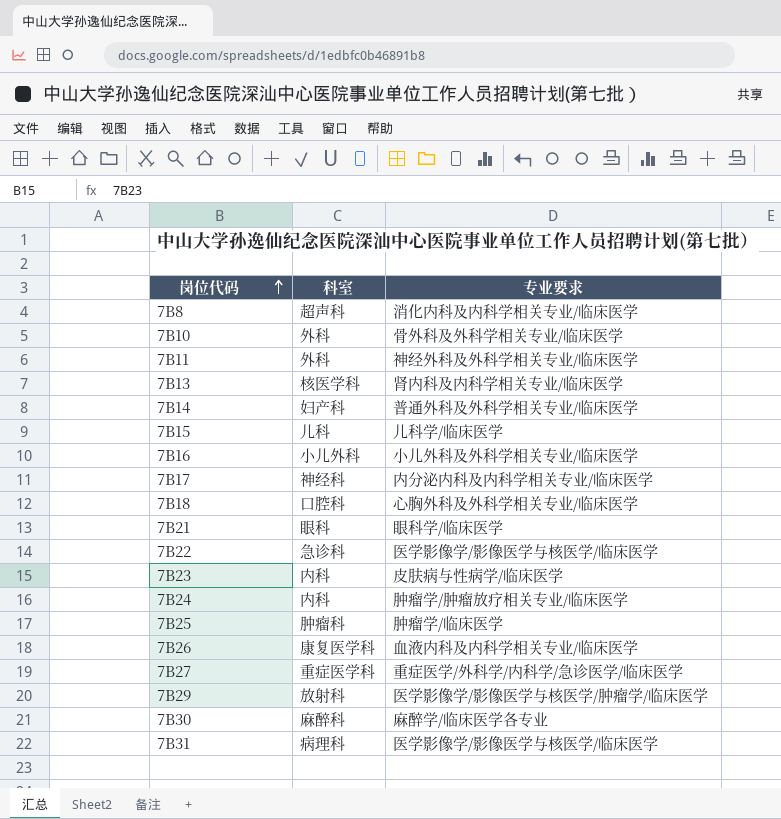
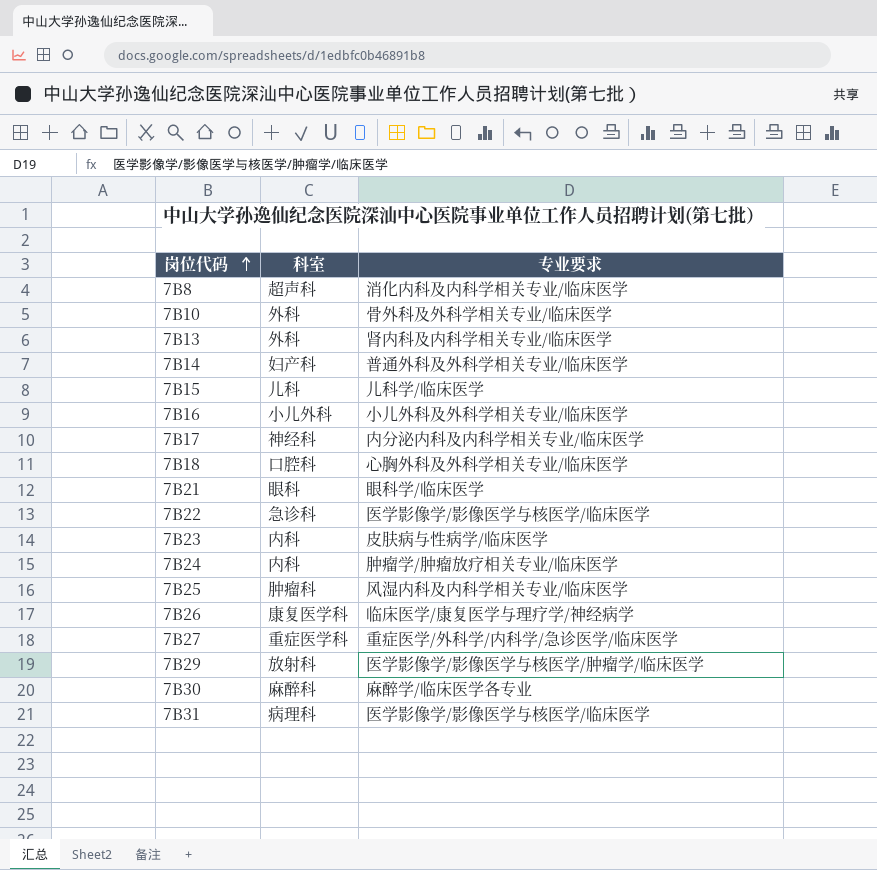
row 7B11: 外科 | 神经外科及外科学相关专业/临床医学 -> none
7B13 | 科室: 核医学科 -> 外科
7B25 | 专业要求: 肿瘤学/临床医学 -> 风湿内科及内科学相关专业/临床医学
7B26 | 专业要求: 血液内科及内科学相关专业/临床医学 -> 临床医学/康复医学与理疗学/神经病学

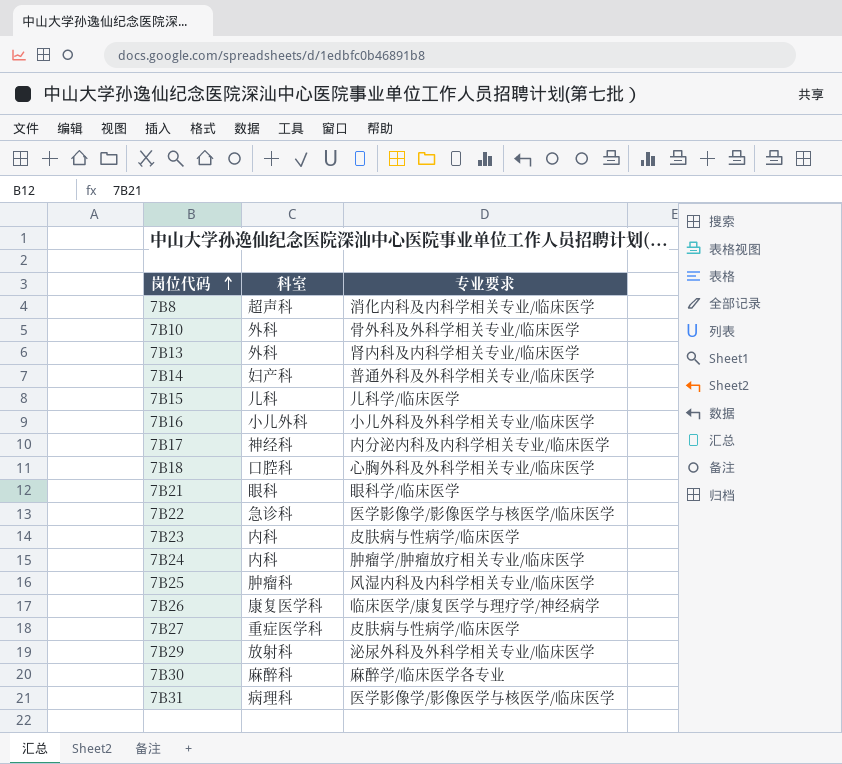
7B27 | 专业要求: 重症医学/外科学/内科学/急诊医学/临床医学 -> 皮肤病与性病学/临床医学
7B29 | 专业要求: 医学影像学/影像医学与核医学/肿瘤学/临床医学 -> 泌尿外科及外科学相关专业/临床医学

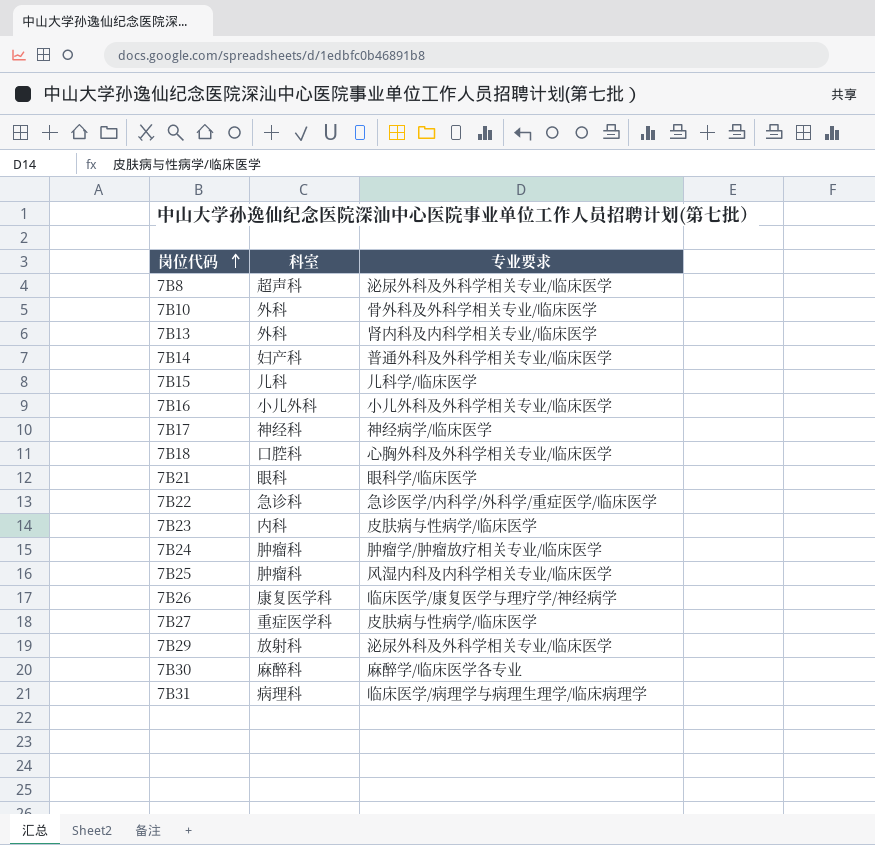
7B8 | 专业要求: 消化内科及内科学相关专业/临床医学 -> 泌尿外科及外科学相关专业/临床医学
7B17 | 专业要求: 内分泌内科及内科学相关专业/临床医学 -> 神经病学/临床医学
7B22 | 专业要求: 医学影像学/影像医学与核医学/临床医学 -> 急诊医学/内科学/外科学/重症医学/临床医学
7B24 | 科室: 内科 -> 肿瘤科
7B31 | 专业要求: 医学影像学/影像医学与核医学/临床医学 -> 临床医学/病理学与病理生理学/临床病理学

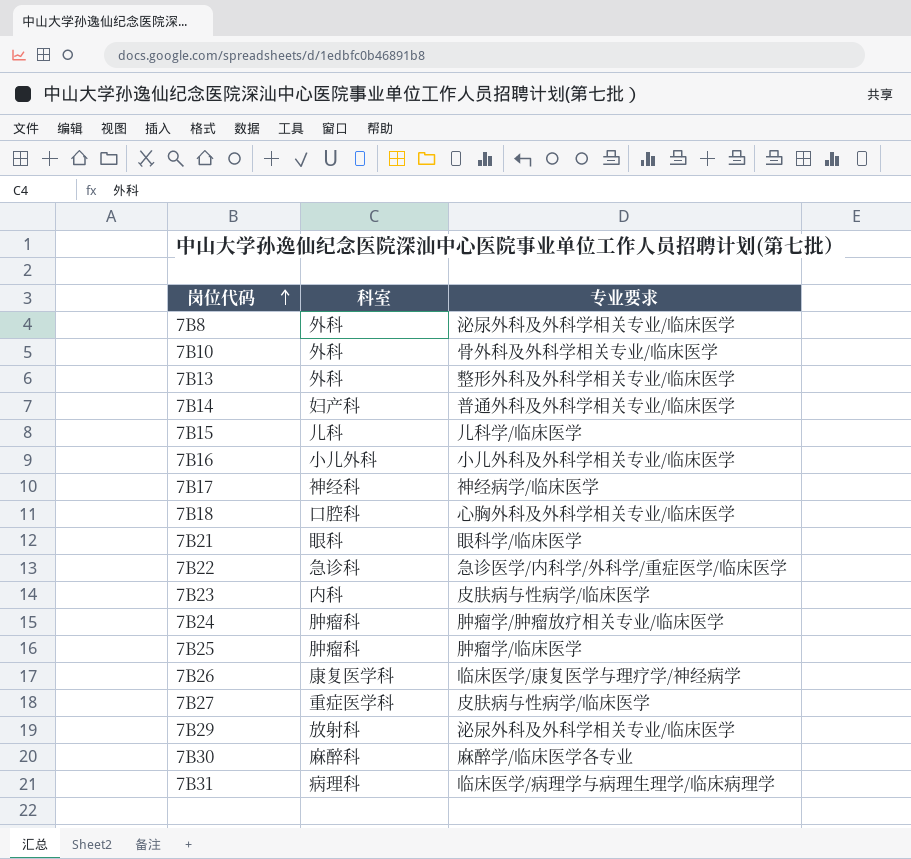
7B8 | 科室: 超声科 -> 外科
7B13 | 专业要求: 肾内科及内科学相关专业/临床医学 -> 整形外科及外科学相关专业/临床医学
7B25 | 专业要求: 风湿内科及内科学相关专业/临床医学 -> 肿瘤学/临床医学

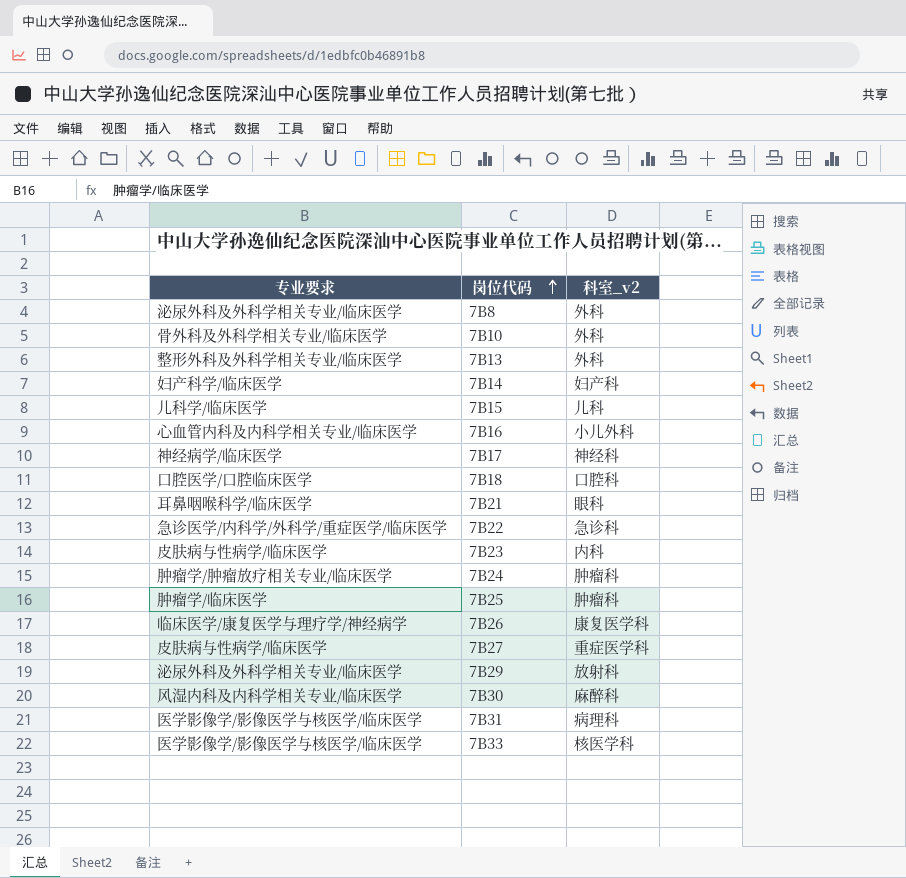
column 专业要求 | position: 3 -> 1
column name: 科室 -> 科室_v2
7B14 | 专业要求: 普通外科及外科学相关专业/临床医学 -> 妇产科学/临床医学
7B16 | 专业要求: 小儿外科及外科学相关专业/临床医学 -> 心血管内科及内科学相关专业/临床医学
7B18 | 专业要求: 心胸外科及外科学相关专业/临床医学 -> 口腔医学/口腔临床医学
7B21 | 专业要求: 眼科学/临床医学 -> 耳鼻咽喉科学/临床医学
7B30 | 专业要求: 麻醉学/临床医学各专业 -> 风湿内科及内科学相关专业/临床医学
7B31 | 专业要求: 临床医学/病理学与病理生理学/临床病理学 -> 医学影像学/影像医学与核医学/临床医学
row 7B33: none -> 医学影像学/影像医学与核医学/临床医学 | 核医学科

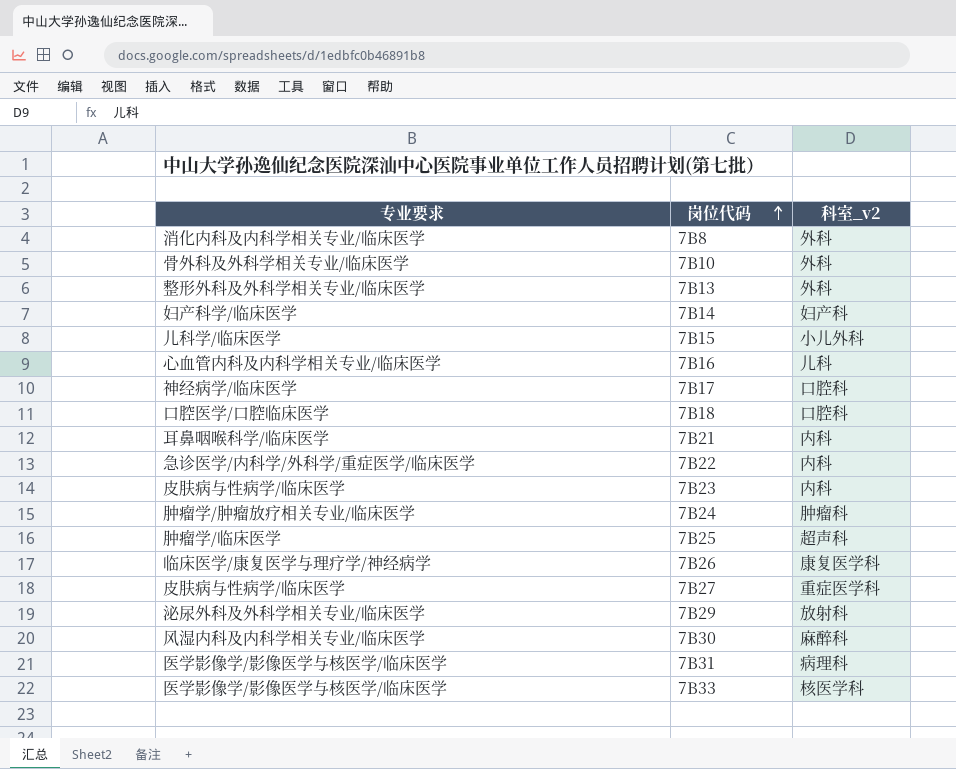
7B8 | 专业要求: 泌尿外科及外科学相关专业/临床医学 -> 消化内科及内科学相关专业/临床医学
7B15 | 科室_v2: 儿科 -> 小儿外科
7B16 | 科室_v2: 小儿外科 -> 儿科
7B17 | 科室_v2: 神经科 -> 口腔科
7B21 | 科室_v2: 眼科 -> 内科
7B22 | 科室_v2: 急诊科 -> 内科
7B25 | 科室_v2: 肿瘤科 -> 超声科

